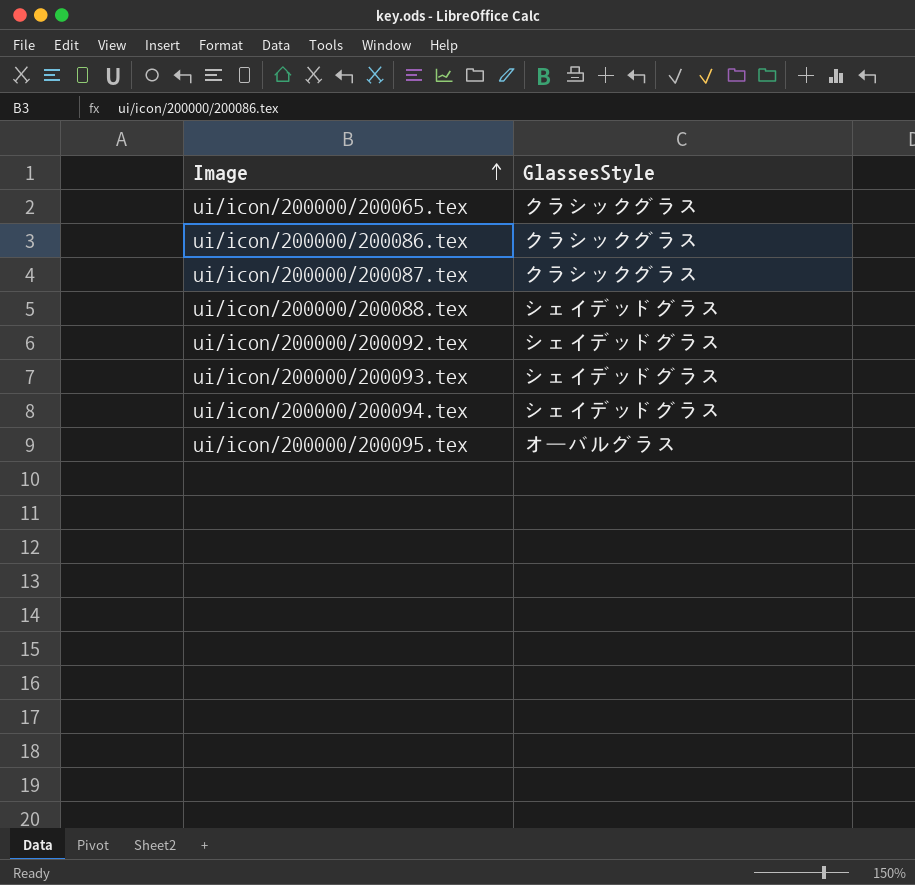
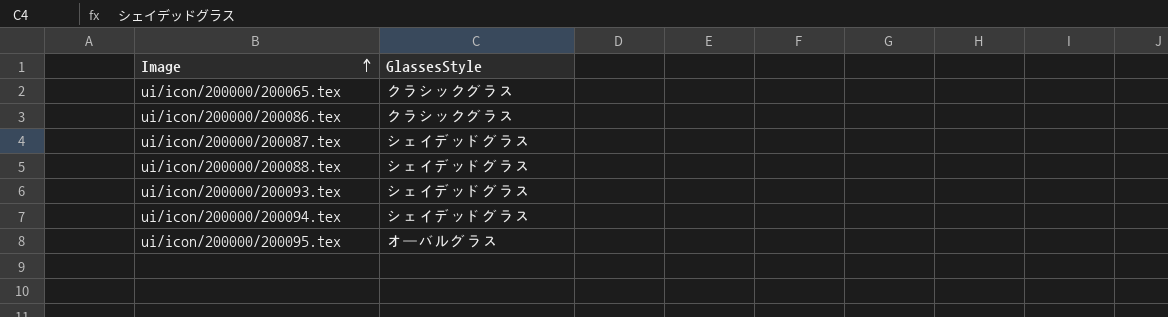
row ui/icon/200000/200092.tex: シェイデッドグラス -> none
ui/icon/200000/200087.tex | GlassesStyle: クラシックグラス -> シェイデッドグラス

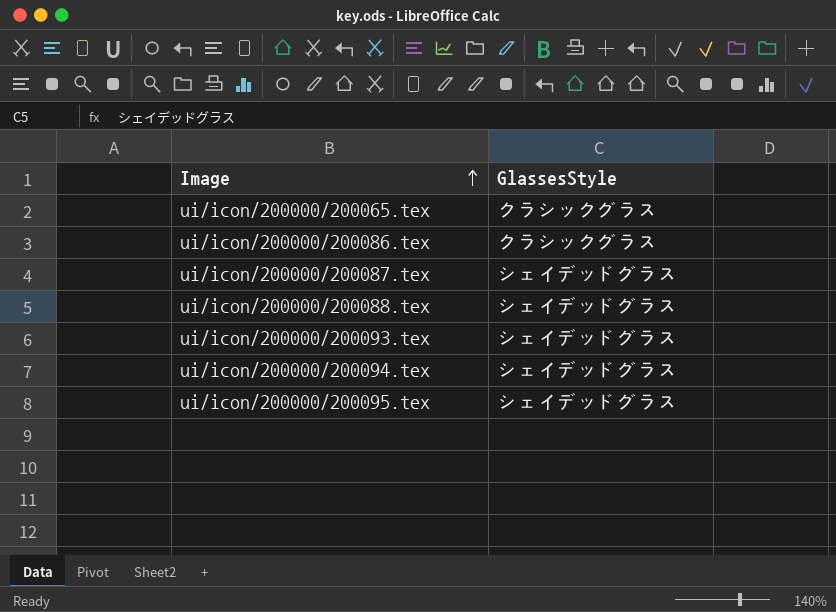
ui/icon/200000/200095.tex | GlassesStyle: オーバルグラス -> シェイデッドグラス

